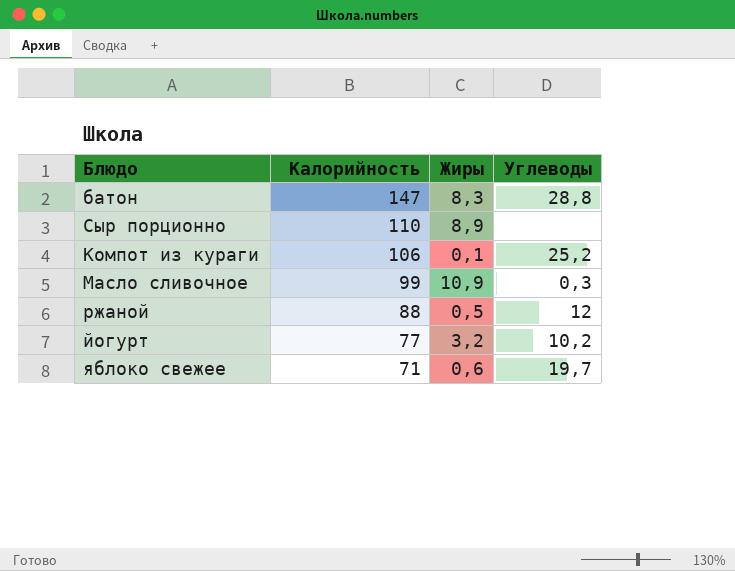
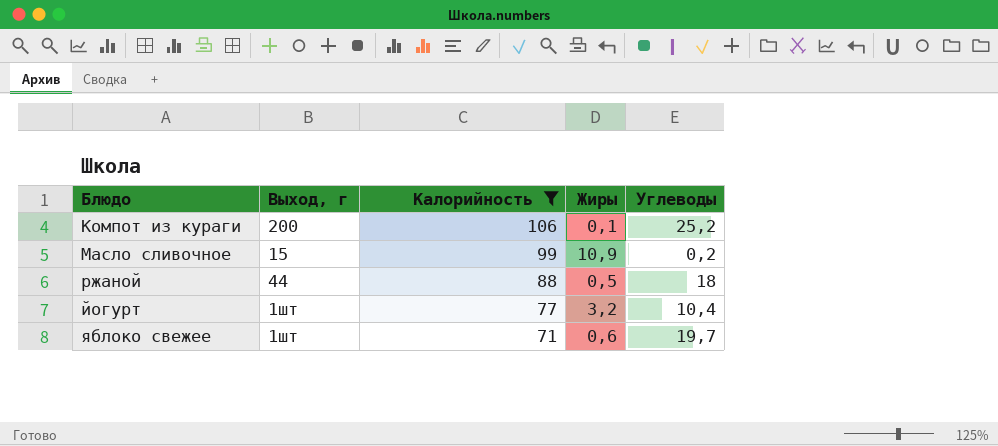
filter: none -> Калорийность <= 106
column Выход, г | position: none -> 2
Масло сливочное | Углеводы: 0,3 -> 0,2
ржаной | Углеводы: 12 -> 18
йогурт | Углеводы: 10,2 -> 10,4

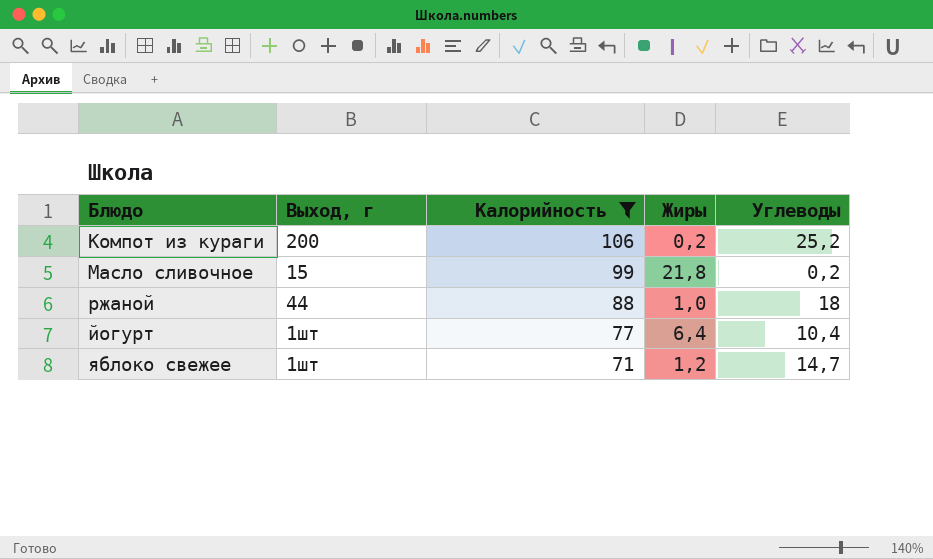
Компот из кураги | Жиры: 0,1 -> 0,2
Масло сливочное | Жиры: 10,9 -> 21,8
ржаной | Жиры: 0,5 -> 1,0
йогурт | Жиры: 3,2 -> 6,4
яблоко свежее | Жиры: 0,6 -> 1,2
яблоко свежее | Углеводы: 19,7 -> 14,7

